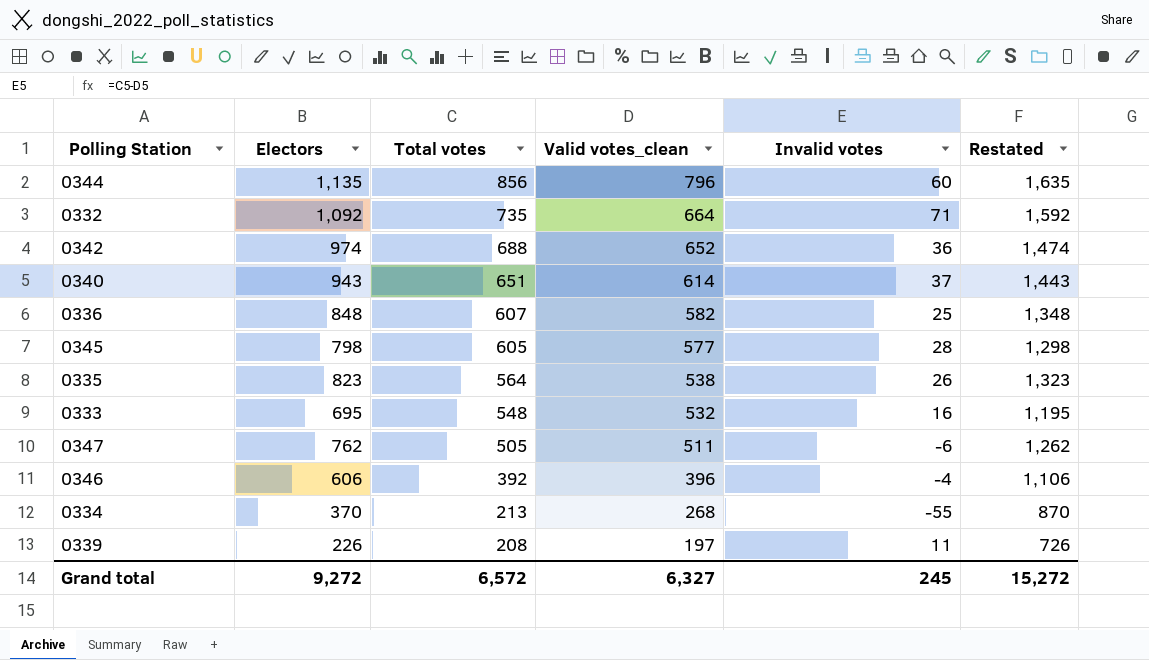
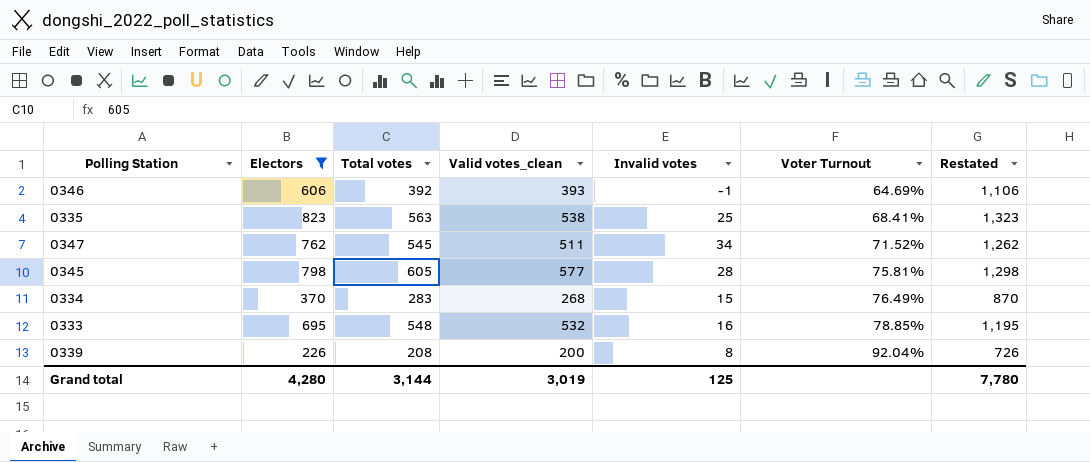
filter: none -> Electors <= 823
row order: Total votes descending -> Voter Turnout ascending
column Voter Turnout | formula: none -> [Total votes] / [Electors]
0346 | Valid votes_clean: 396 -> 393
0346 | Invalid votes: -4 -> -1
0335 | Total votes: 564 -> 563
0335 | Invalid votes: 26 -> 25
0347 | Total votes: 505 -> 545
0347 | Invalid votes: -6 -> 34
0334 | Total votes: 213 -> 283
0334 | Invalid votes: -55 -> 15
0339 | Valid votes_clean: 197 -> 200
0339 | Invalid votes: 11 -> 8
Grand total | Electors: 9,272 -> 4,280
Grand total | Total votes: 6,572 -> 3,144
Grand total | Valid votes_clean: 6,327 -> 3,019
Grand total | Invalid votes: 245 -> 125
Grand total | Restated: 15,272 -> 7,780

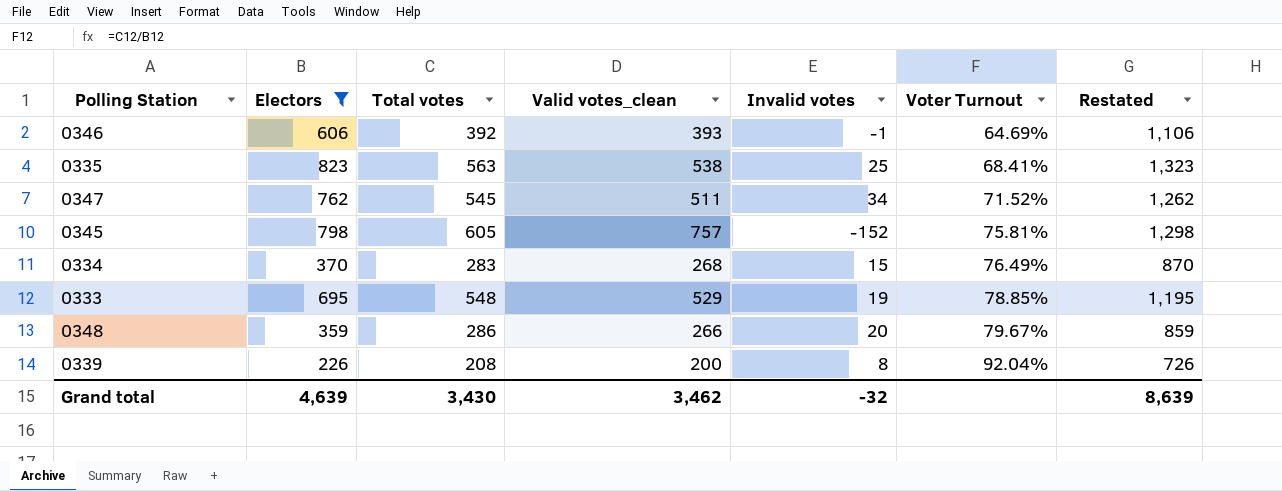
0345 | Valid votes_clean: 577 -> 757
0345 | Invalid votes: 28 -> -152
0333 | Valid votes_clean: 532 -> 529
0333 | Invalid votes: 16 -> 19
row 0348: none -> 359 | 286 | 266 | 20 | 79.67% | 859
Grand total | Electors: 4,280 -> 4,639
Grand total | Total votes: 3,144 -> 3,430
Grand total | Valid votes_clean: 3,019 -> 3,462
Grand total | Invalid votes: 125 -> -32
Grand total | Restated: 7,780 -> 8,639

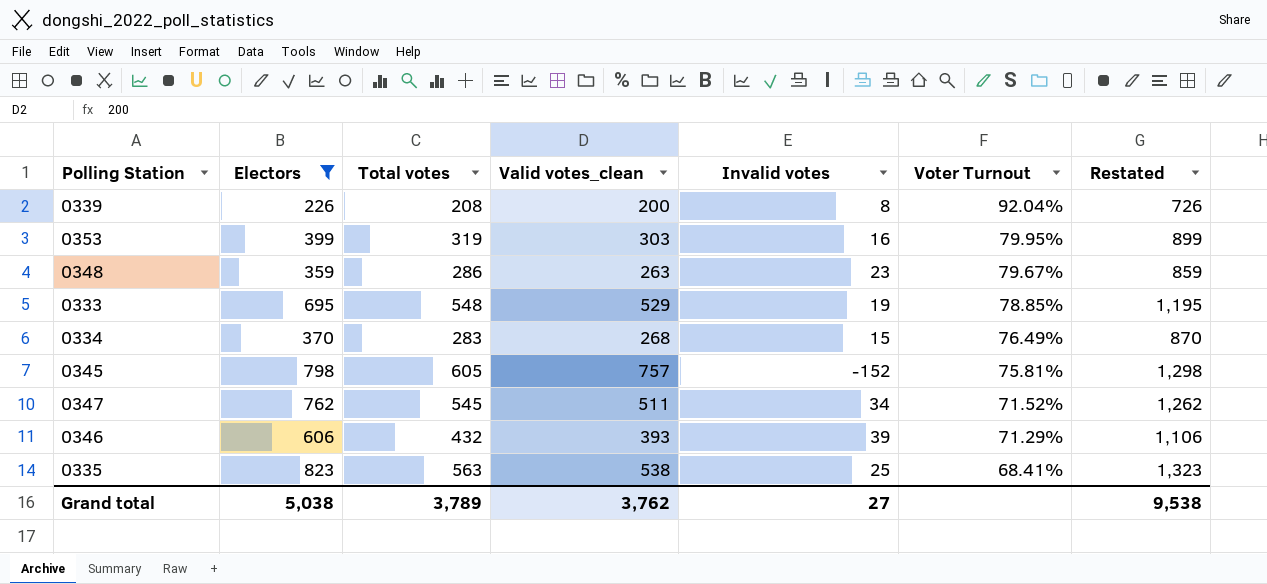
row order: Voter Turnout ascending -> Voter Turnout descending
row 0353: none -> 399 | 319 | 303 | 16 | 79.95% | 899
0348 | Valid votes_clean: 266 -> 263
0348 | Invalid votes: 20 -> 23
0346 | Total votes: 392 -> 432
0346 | Invalid votes: -1 -> 39
0346 | Voter Turnout: 64.69% -> 71.29%
Grand total | Electors: 4,639 -> 5,038
Grand total | Total votes: 3,430 -> 3,789
Grand total | Valid votes_clean: 3,462 -> 3,762
Grand total | Invalid votes: -32 -> 27
Grand total | Restated: 8,639 -> 9,538

